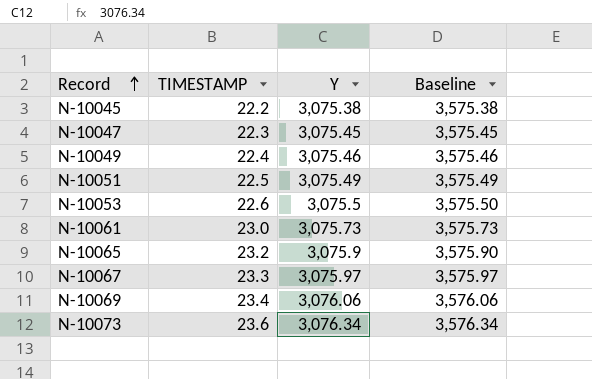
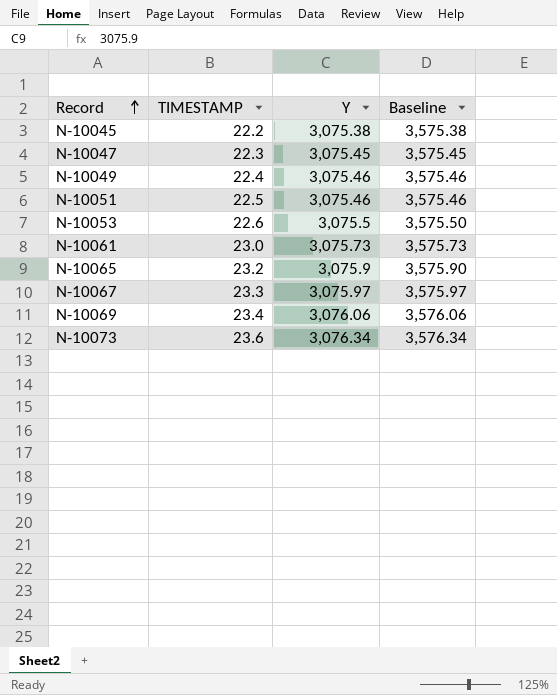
N-10051 | Y: 3,075.49 -> 3,075.46
N-10051 | Baseline: 3,575.49 -> 3,575.46

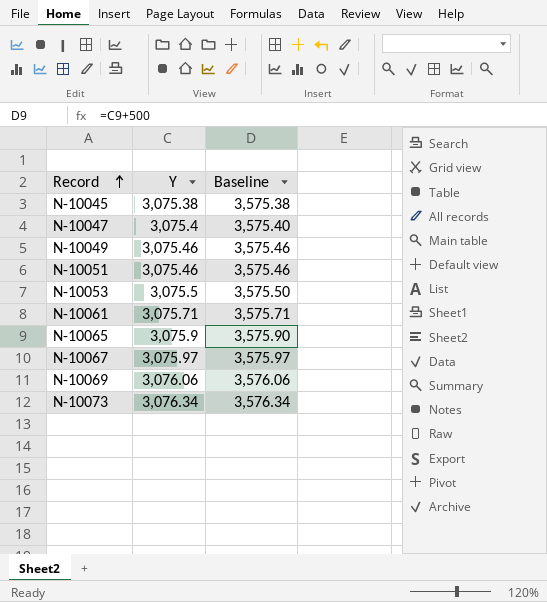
column TIMESTAMP | position: 2 -> none
N-10047 | Y: 3,075.45 -> 3,075.4
N-10047 | Baseline: 3,575.45 -> 3,575.40
N-10061 | Y: 3,075.73 -> 3,075.71
N-10061 | Baseline: 3,575.73 -> 3,575.71

